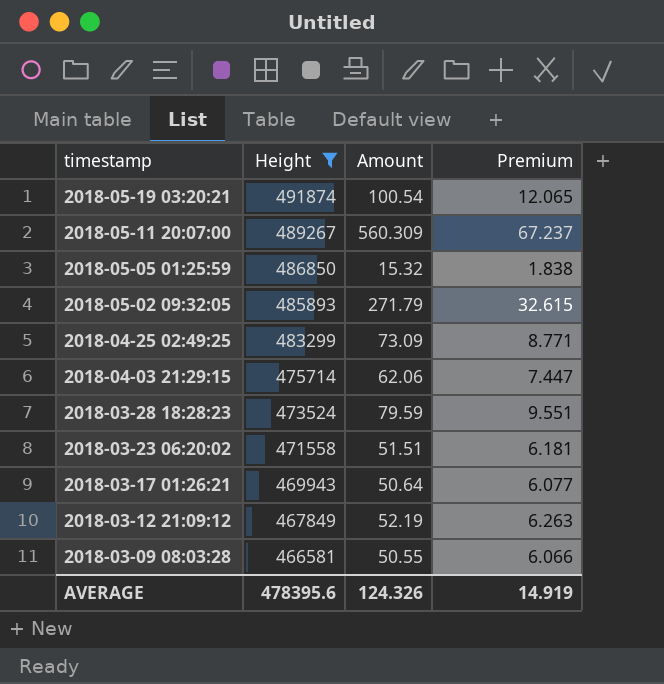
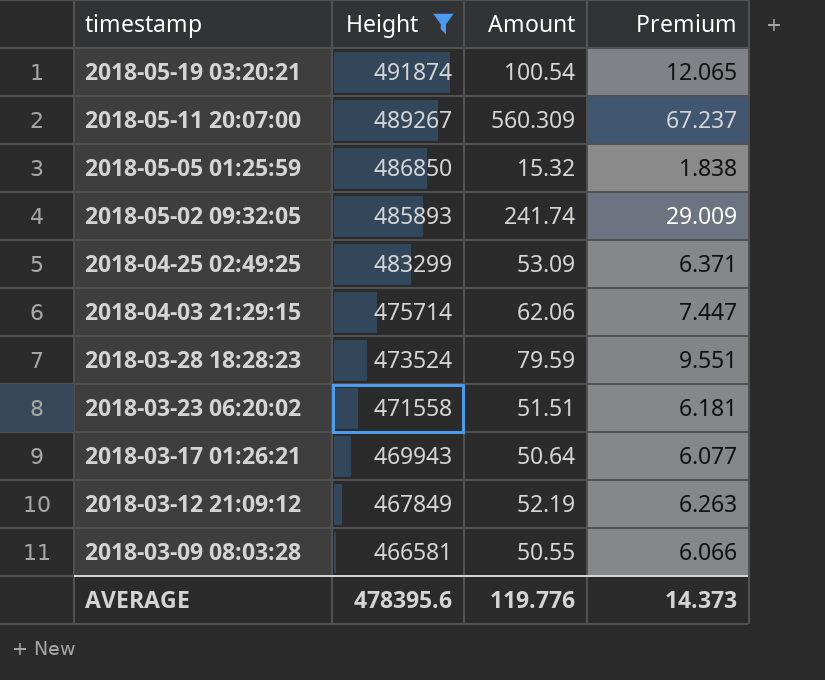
2018-05-02 09:32:05 | Amount: 271.79 -> 241.74
2018-05-02 09:32:05 | Premium: 32.615 -> 29.009
2018-04-25 02:49:25 | Amount: 73.09 -> 53.09
2018-04-25 02:49:25 | Premium: 8.771 -> 6.371
AVERAGE | Amount: 124.326 -> 119.776
AVERAGE | Premium: 14.919 -> 14.373

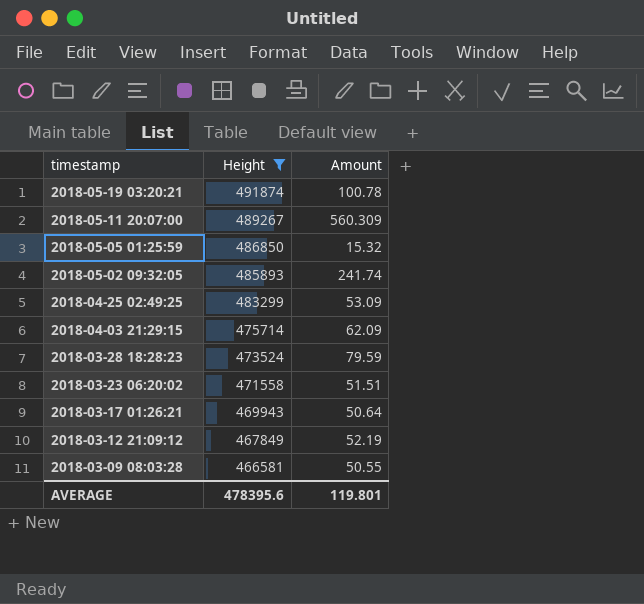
column Premium | formula: [Amount] * 0.12 -> none
2018-05-19 03:20:21 | Amount: 100.54 -> 100.78
2018-04-03 21:29:15 | Amount: 62.06 -> 62.09
AVERAGE | Amount: 119.776 -> 119.801

